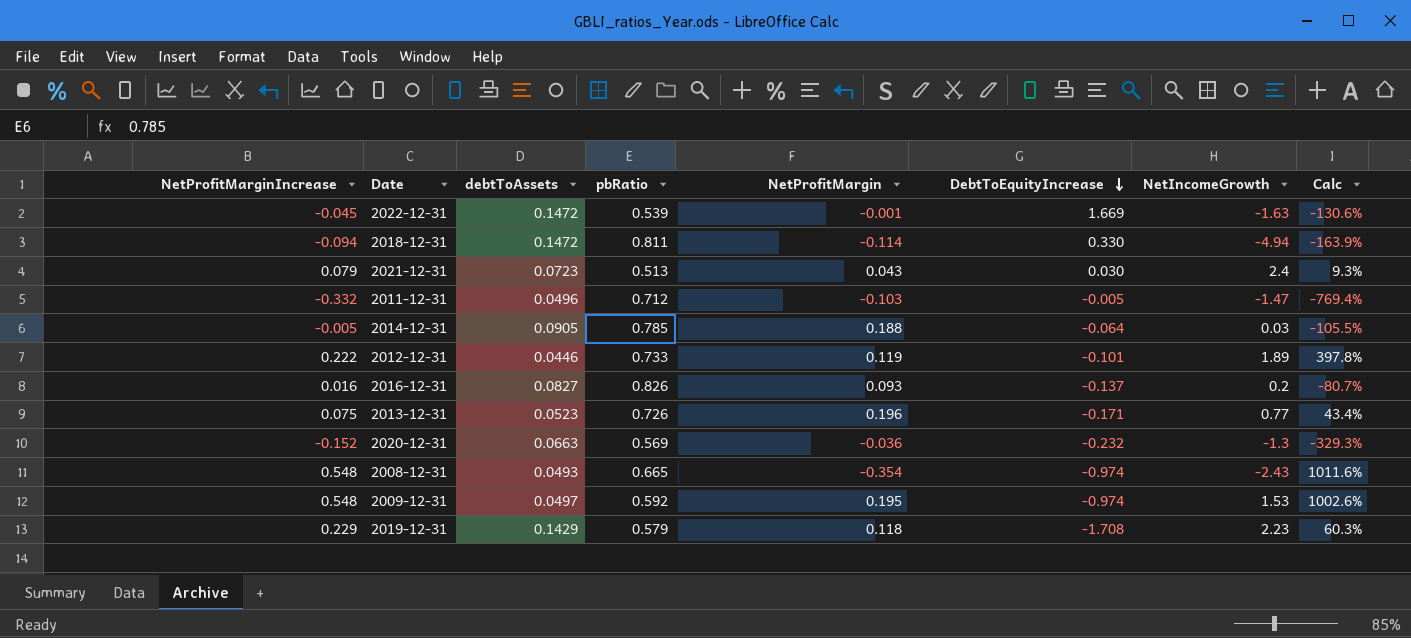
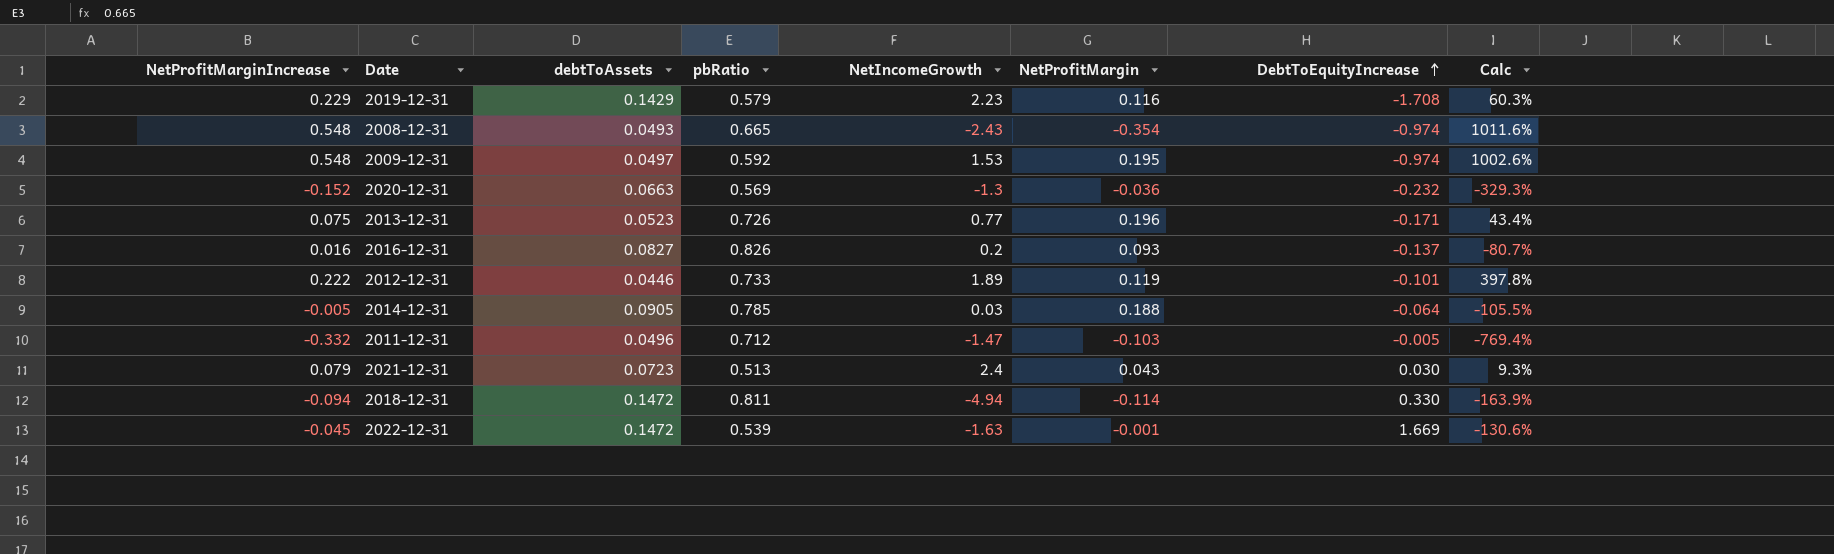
row order: DebtToEquityIncrease descending -> DebtToEquityIncrease ascending
column NetIncomeGrowth | position: 7 -> 5
2019-12-31 | NetProfitMargin: 0.118 -> 0.116

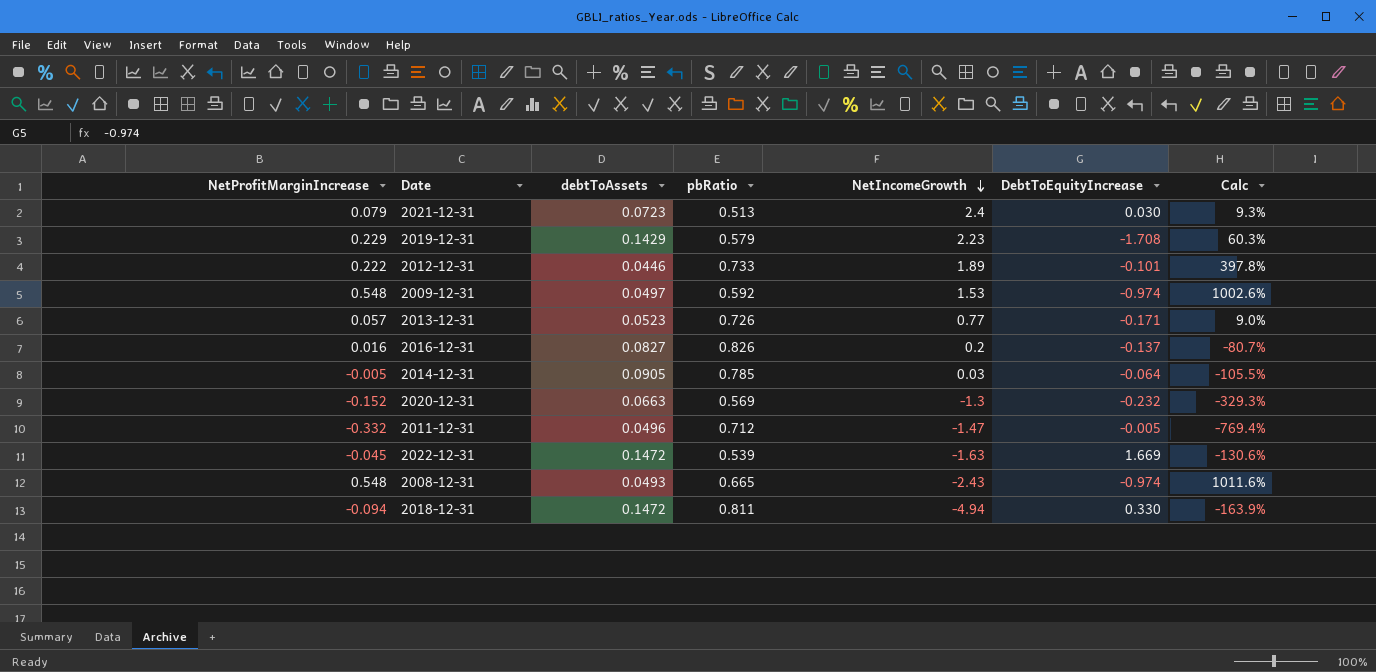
row order: DebtToEquityIncrease ascending -> NetIncomeGrowth descending
column NetProfitMargin | position: 6 -> none
2013-12-31 | NetProfitMarginIncrease: 0.075 -> 0.057
2013-12-31 | Calc: 43.4% -> 9.0%

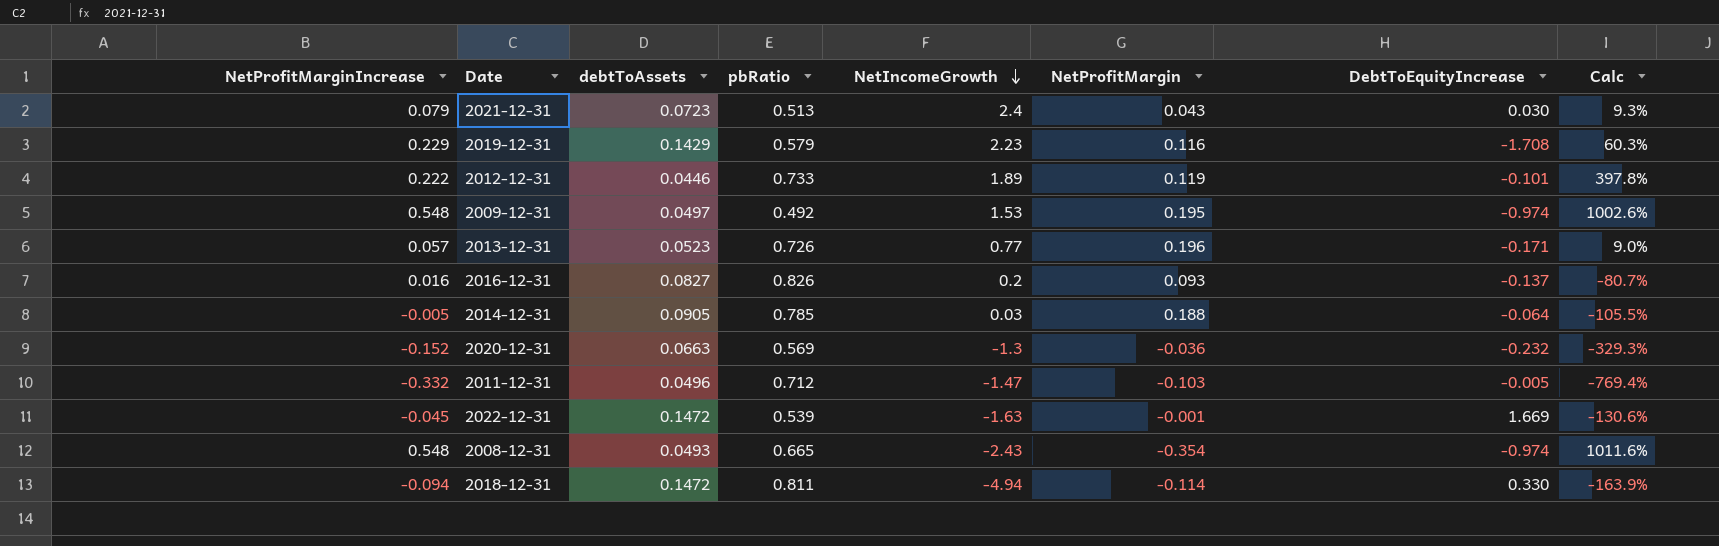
column NetProfitMargin | position: none -> 6
2009-12-31 | pbRatio: 0.592 -> 0.492

